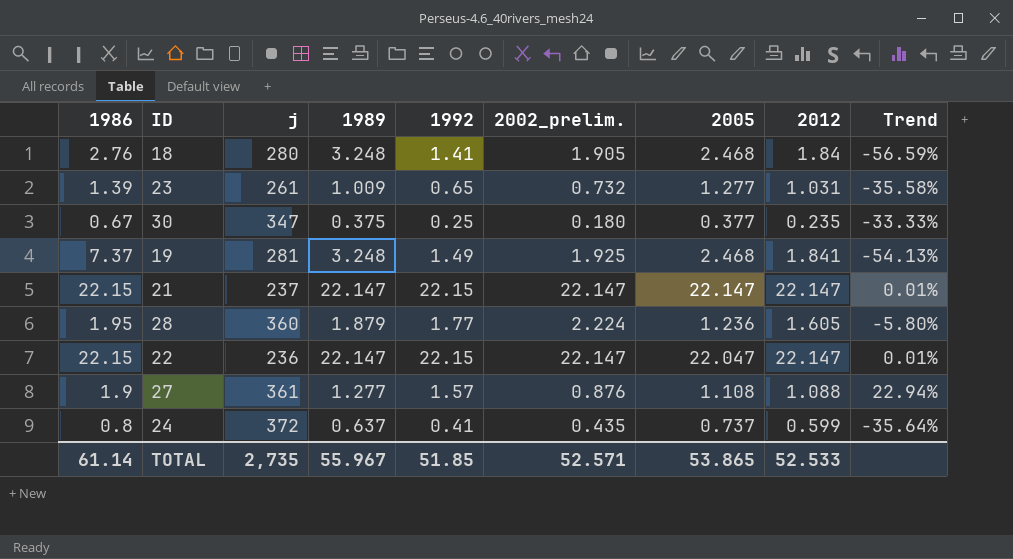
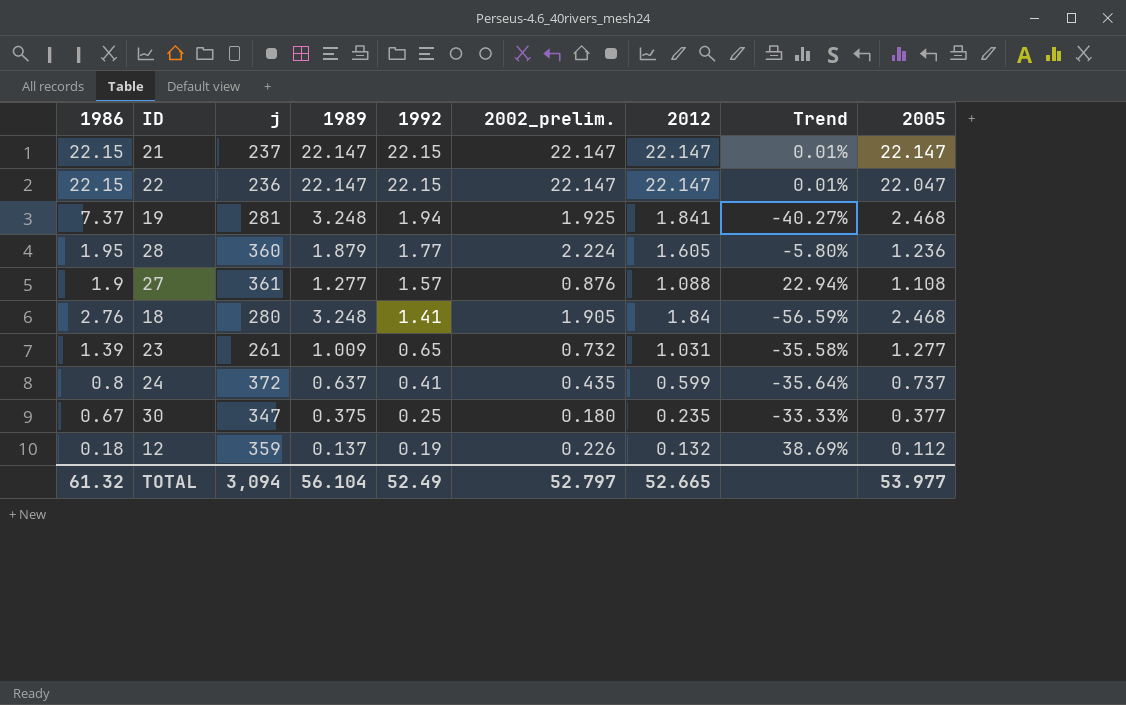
row order: none -> 1992 descending
column 2005 | position: 7 -> 9
19 | 1992: 1.49 -> 1.94
19 | Trend: -54.13% -> -40.27%
row 12: none -> 0.18 | 359 | 0.137 | 0.19 | 0.226 | 0.132 | 38.69% | 0.112
TOTAL | 1986: 61.14 -> 61.32
TOTAL | j: 2,735 -> 3,094
TOTAL | 1989: 55.967 -> 56.104
TOTAL | 1992: 51.85 -> 52.49
TOTAL | 2002_prelim.: 52.571 -> 52.797
TOTAL | 2012: 52.533 -> 52.665
TOTAL | 2005: 53.865 -> 53.977

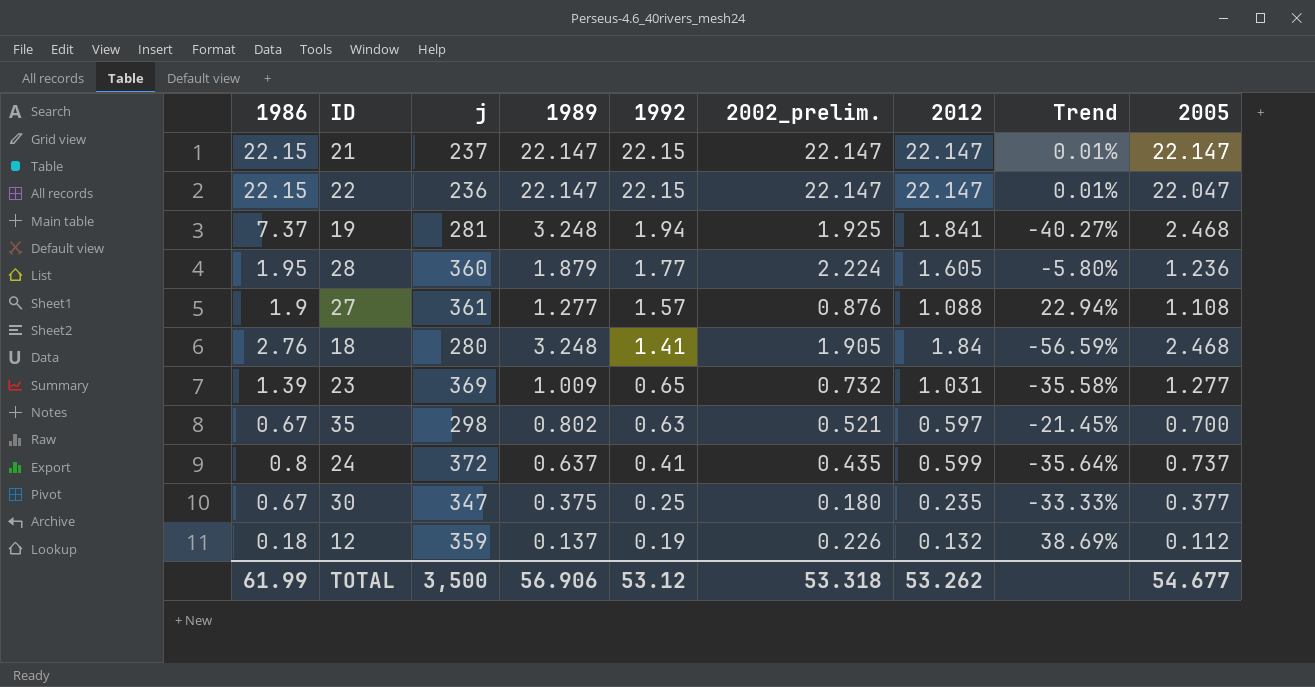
23 | j: 261 -> 369
row 35: none -> 0.67 | 298 | 0.802 | 0.63 | 0.521 | 0.597 | -21.45% | 0.700
TOTAL | 1986: 61.32 -> 61.99
TOTAL | j: 3,094 -> 3,500
TOTAL | 1989: 56.104 -> 56.906
TOTAL | 1992: 52.49 -> 53.12
TOTAL | 2002_prelim.: 52.797 -> 53.318
TOTAL | 2012: 52.665 -> 53.262
TOTAL | 2005: 53.977 -> 54.677

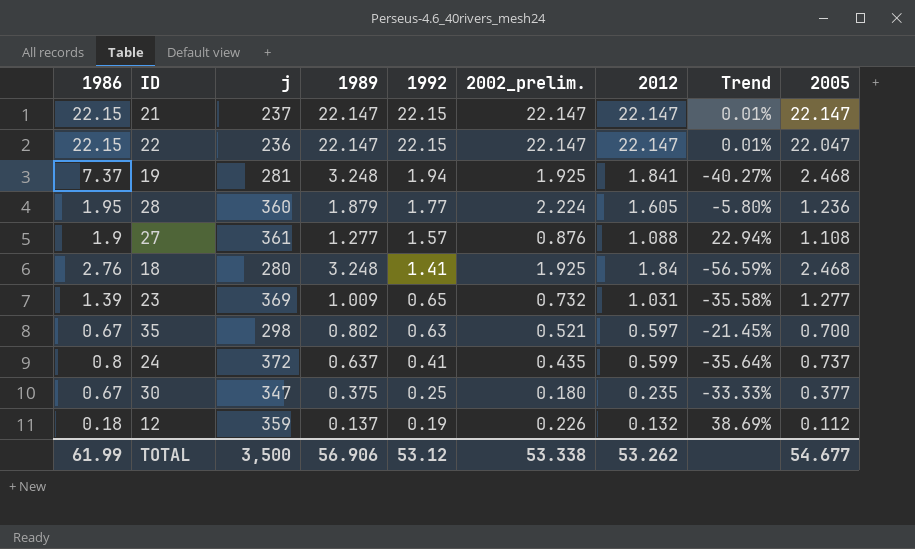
18 | 2002_prelim.: 1.905 -> 1.925
TOTAL | 2002_prelim.: 53.318 -> 53.338

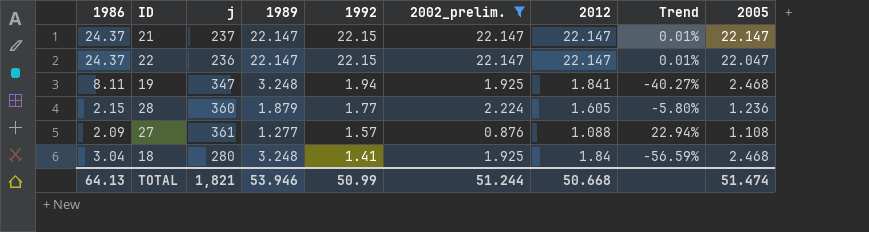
filter: none -> 2002_prelim. >= 0.876
21 | 1986: 22.15 -> 24.37
22 | 1986: 22.15 -> 24.37
19 | 1986: 7.37 -> 8.11
19 | j: 281 -> 347
28 | 1986: 1.95 -> 2.15
27 | 1986: 1.9 -> 2.09
18 | 1986: 2.76 -> 3.04
TOTAL | 1986: 61.99 -> 64.13
TOTAL | j: 3,500 -> 1,821
TOTAL | 1989: 56.906 -> 53.946
TOTAL | 1992: 53.12 -> 50.99
TOTAL | 2002_prelim.: 53.338 -> 51.244
TOTAL | 2012: 53.262 -> 50.668
TOTAL | 2005: 54.677 -> 51.474

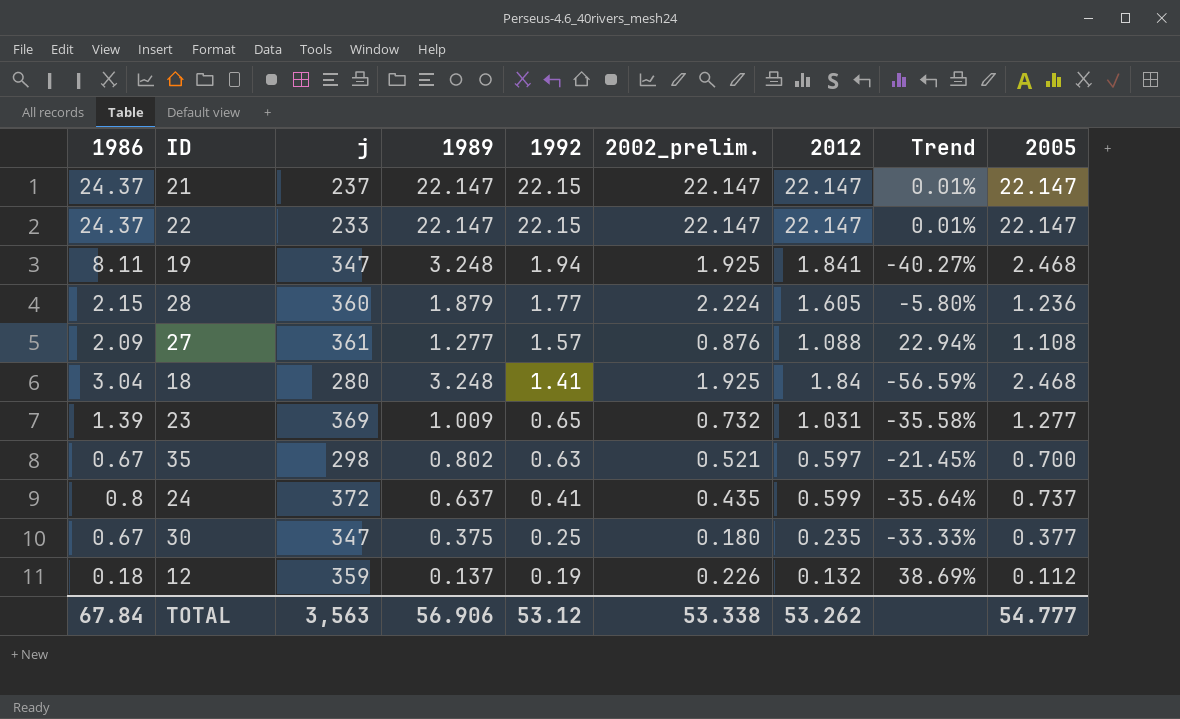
filter: 2002_prelim. >= 0.876 -> none
22 | j: 236 -> 233
22 | 2005: 22.047 -> 22.147
TOTAL | 1986: 64.13 -> 67.84
TOTAL | j: 1,821 -> 3,563
TOTAL | 1989: 53.946 -> 56.906
TOTAL | 1992: 50.99 -> 53.12
TOTAL | 2002_prelim.: 51.244 -> 53.338
TOTAL | 2012: 50.668 -> 53.262
TOTAL | 2005: 51.474 -> 54.777

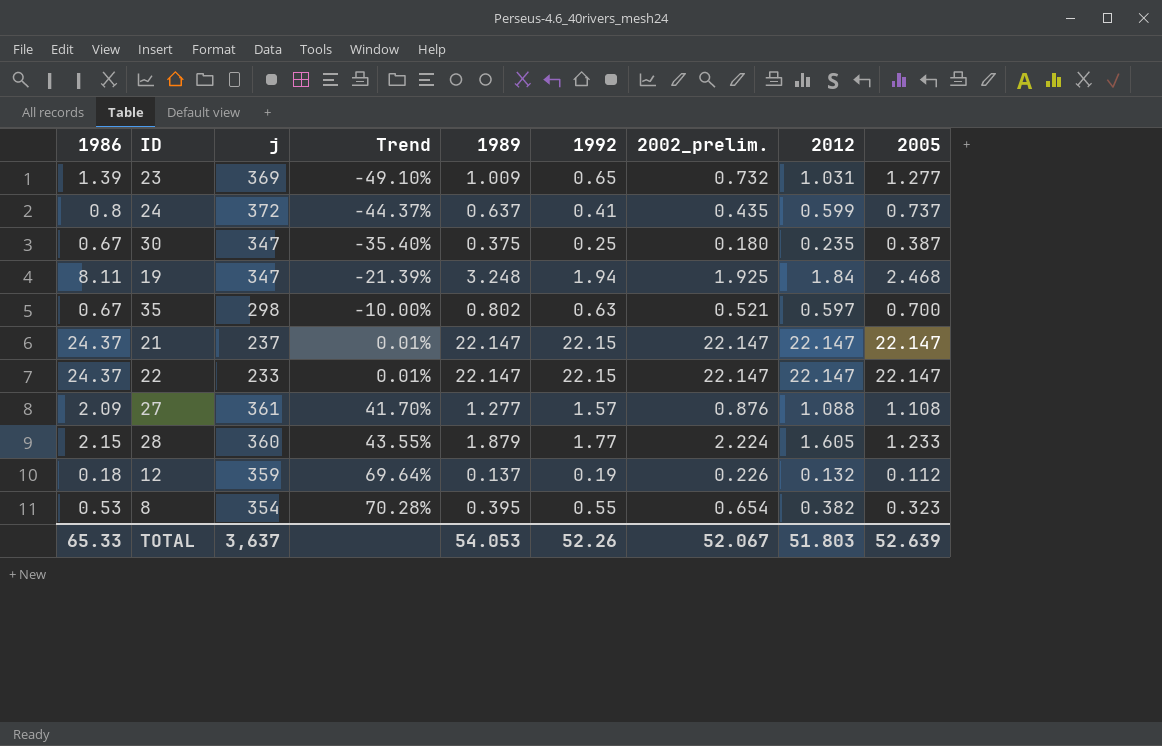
row order: 1992 descending -> Trend ascending
column Trend | formula: ([1992] - [1989]) / [1989] -> ([1992] - [2005]) / [2005]
column Trend | position: 8 -> 4
row 18: 3.04 | 280 | 3.248 | 1.41 | 1.925 | 1.84 | -56.59% | 2.468 -> none
30 | 2005: 0.377 -> 0.387
19 | 2012: 1.841 -> 1.84
28 | 2005: 1.236 -> 1.233
row 8: none -> 0.53 | 354 | 70.28% | 0.395 | 0.55 | 0.654 | 0.382 | 0.323
TOTAL | 1986: 67.84 -> 65.33
TOTAL | j: 3,563 -> 3,637
TOTAL | 1989: 56.906 -> 54.053
TOTAL | 1992: 53.12 -> 52.26
TOTAL | 2002_prelim.: 53.338 -> 52.067
TOTAL | 2012: 53.262 -> 51.803
TOTAL | 2005: 54.777 -> 52.639

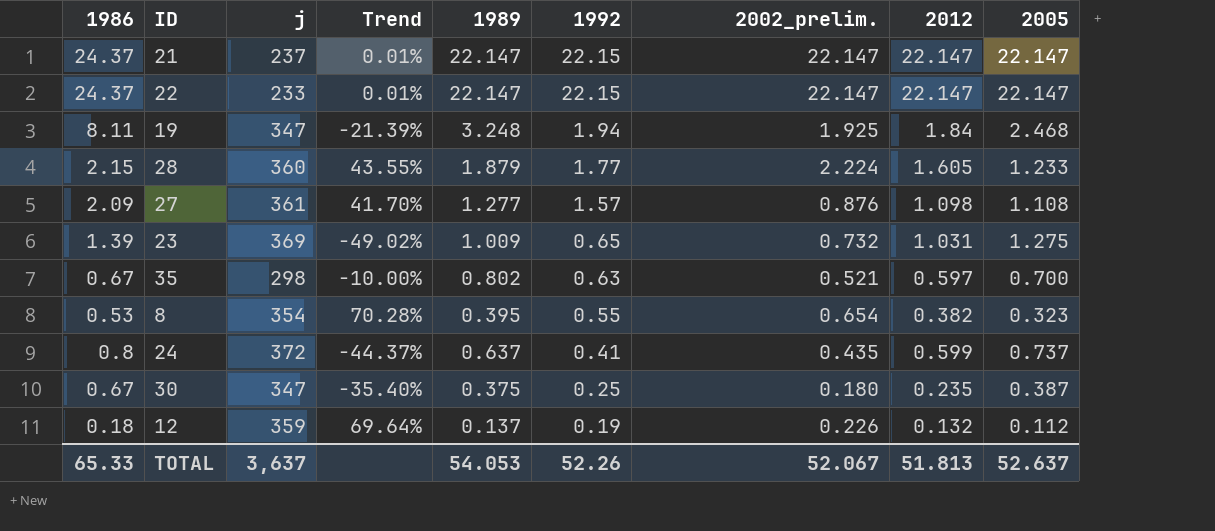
row order: Trend ascending -> 1992 descending
27 | 2012: 1.088 -> 1.098
23 | Trend: -49.10% -> -49.02%
23 | 2005: 1.277 -> 1.275
TOTAL | 2012: 51.803 -> 51.813
TOTAL | 2005: 52.639 -> 52.637

